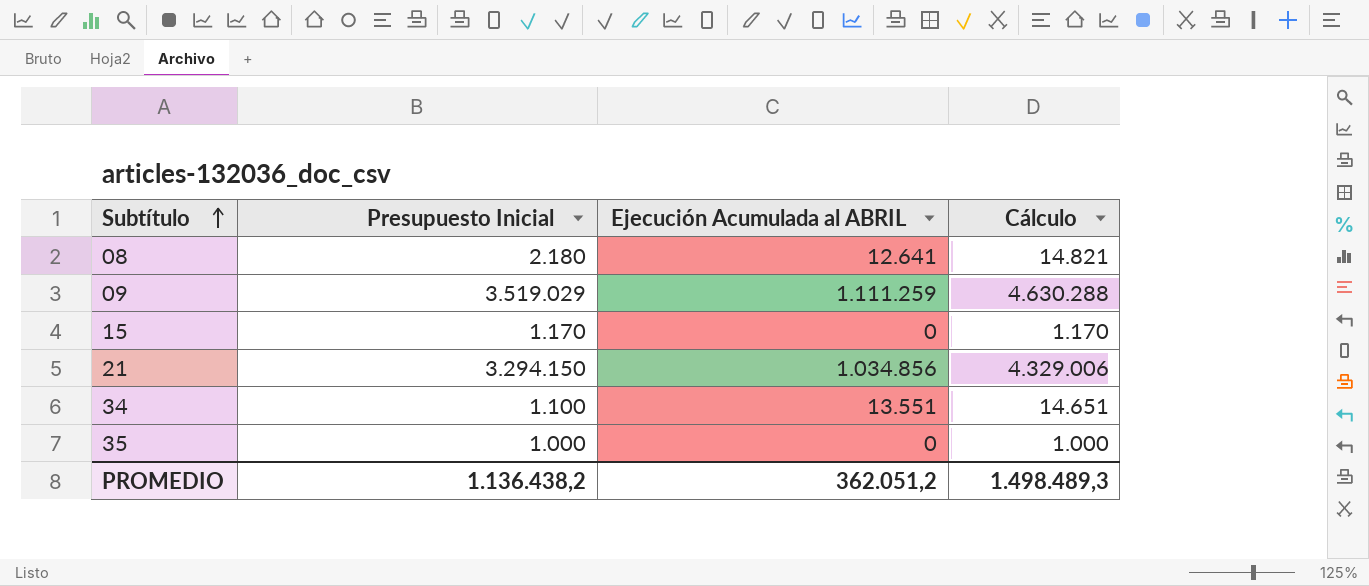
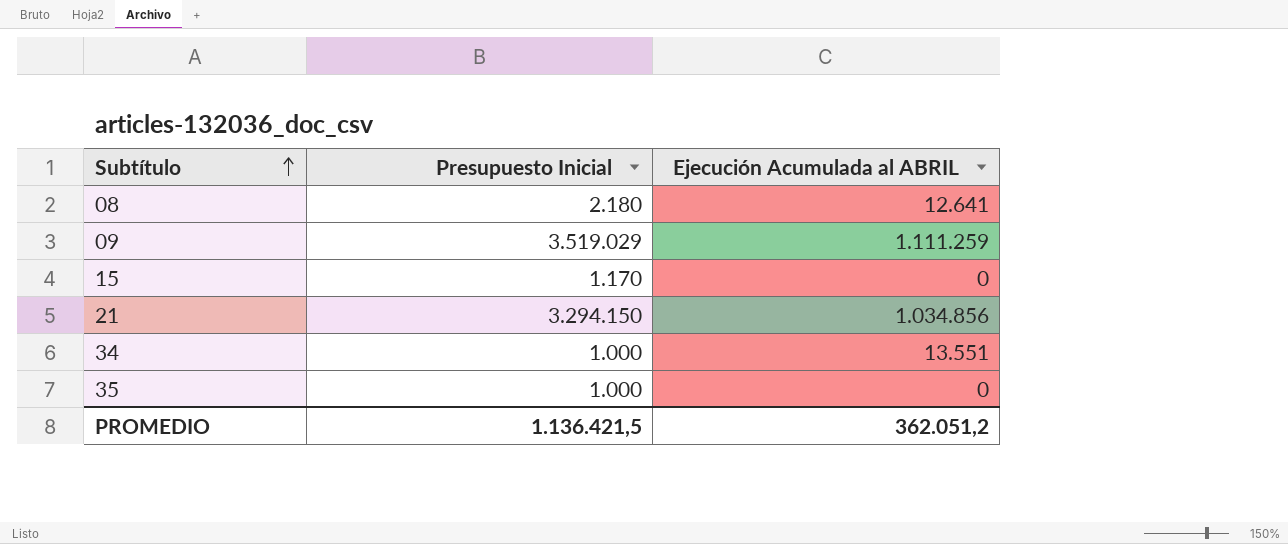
column Cálculo | formula: [Presupuesto Inicial] + [Ejecución Acumulada al ABRIL] -> none
34 | Presupuesto Inicial: 1.100 -> 1.000
PROMEDIO | Presupuesto Inicial: 1.136.438,2 -> 1.136.421,5

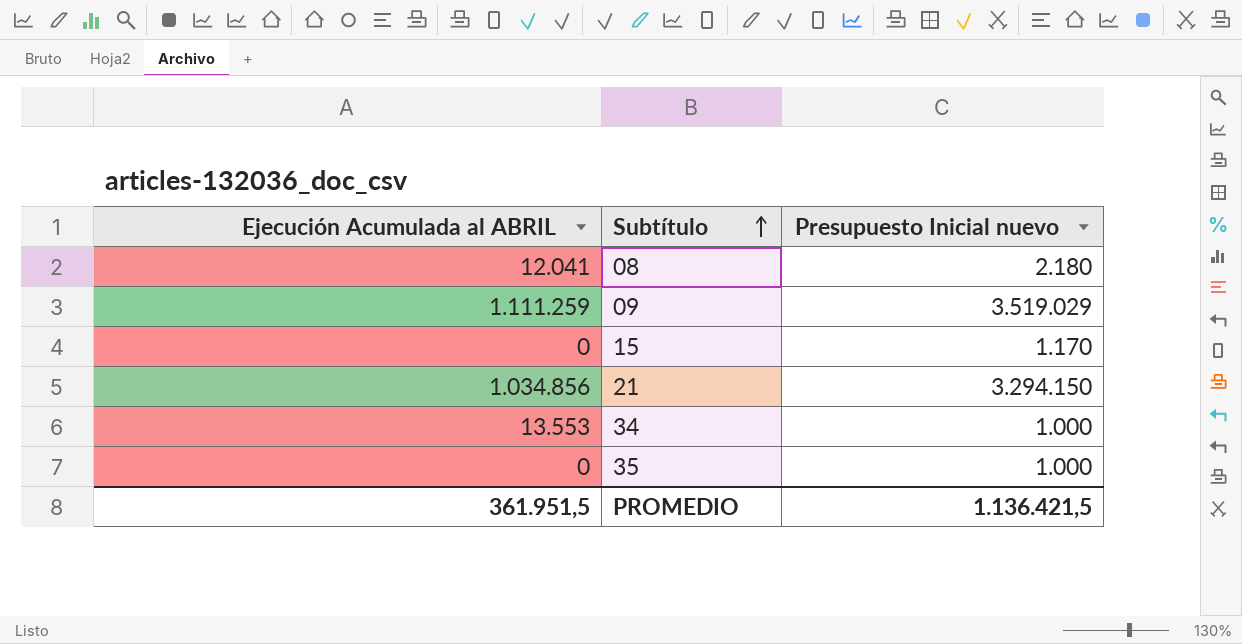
column Ejecución Acumulada al ABRIL | position: 3 -> 1
column name: Presupuesto Inicial -> Presupuesto Inicial nuevo
08 | Ejecución Acumulada al ABRIL: 12.641 -> 12.041
34 | Ejecución Acumulada al ABRIL: 13.551 -> 13.553
PROMEDIO | Ejecución Acumulada al ABRIL: 362.051,2 -> 361.951,5

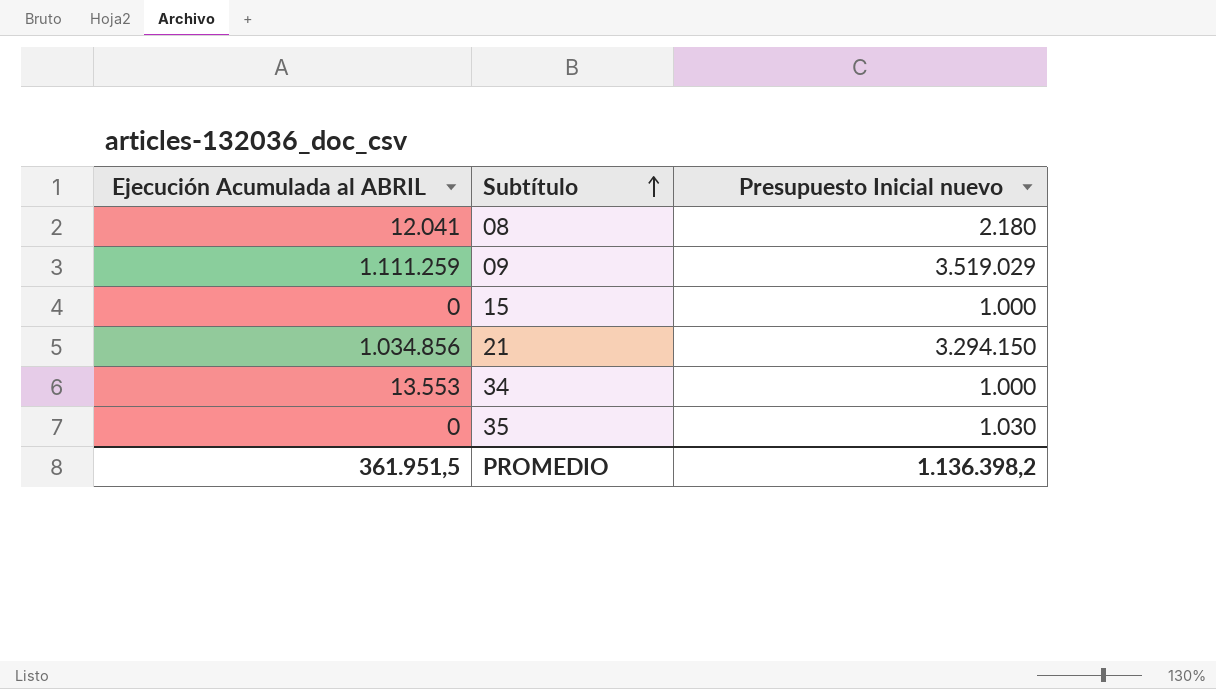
15 | Presupuesto Inicial nuevo: 1.170 -> 1.000
35 | Presupuesto Inicial nuevo: 1.000 -> 1.030
PROMEDIO | Presupuesto Inicial nuevo: 1.136.421,5 -> 1.136.398,2

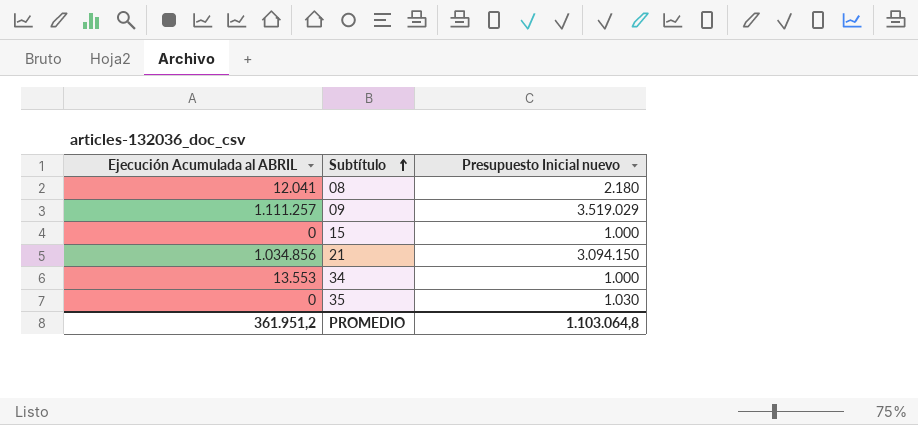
09 | Ejecución Acumulada al ABRIL: 1.111.259 -> 1.111.257
21 | Presupuesto Inicial nuevo: 3.294.150 -> 3.094.150
PROMEDIO | Ejecución Acumulada al ABRIL: 361.951,5 -> 361.951,2
PROMEDIO | Presupuesto Inicial nuevo: 1.136.398,2 -> 1.103.064,8

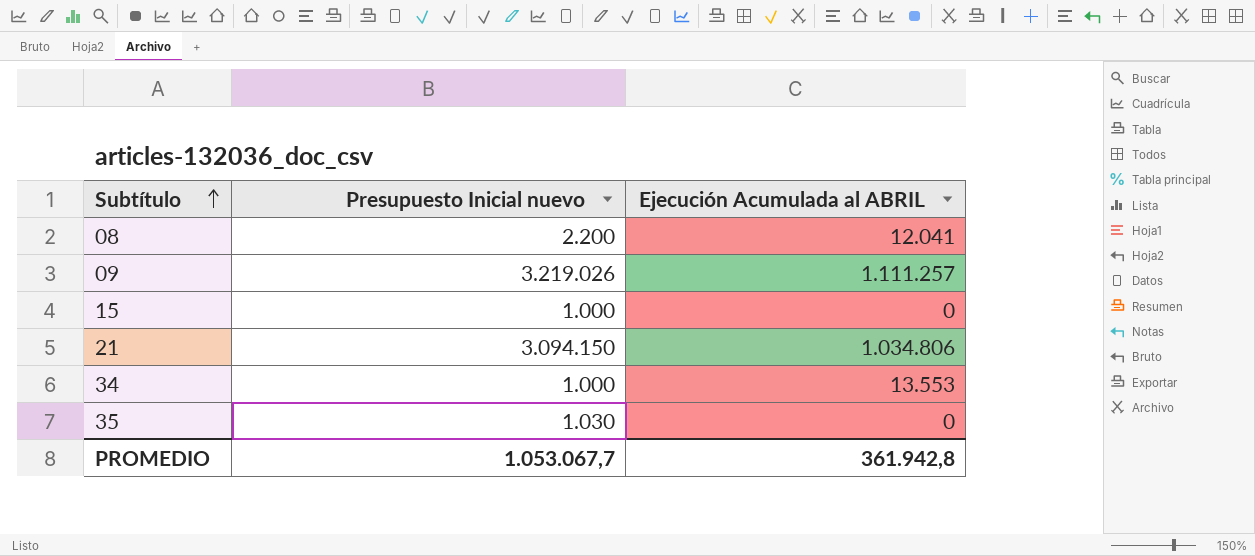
column Ejecución Acumulada al ABRIL | position: 1 -> 3
08 | Presupuesto Inicial nuevo: 2.180 -> 2.200
09 | Presupuesto Inicial nuevo: 3.519.029 -> 3.219.026
21 | Ejecución Acumulada al ABRIL: 1.034.856 -> 1.034.806
PROMEDIO | Presupuesto Inicial nuevo: 1.103.064,8 -> 1.053.067,7
PROMEDIO | Ejecución Acumulada al ABRIL: 361.951,2 -> 361.942,8

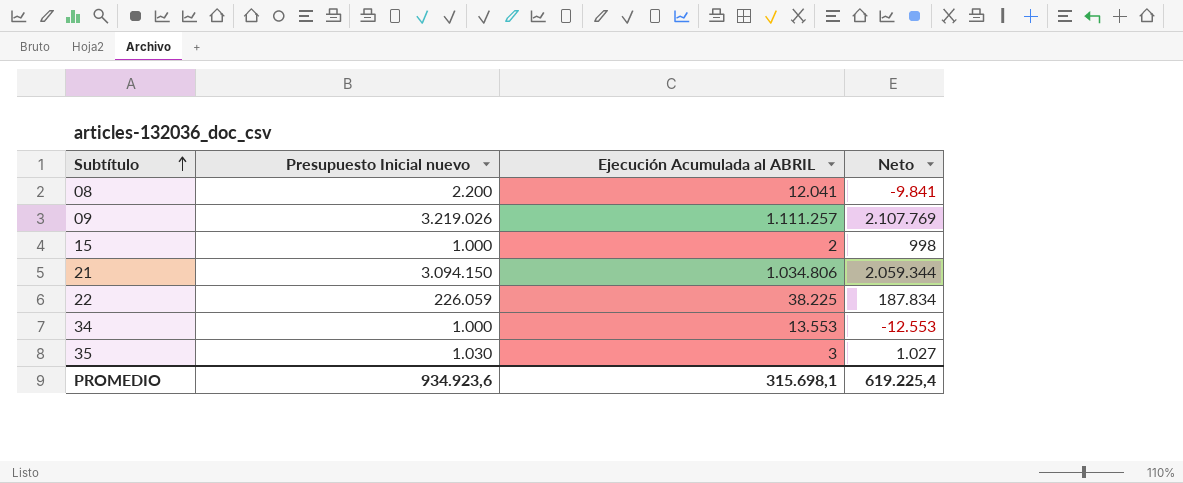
column Neto | formula: none -> [Presupuesto Inicial nuevo] - [Ejecución Acumulada al ABRIL]
15 | Ejecución Acumulada al ABRIL: 0 -> 2
row 22: none -> 226.059 | 38.225 | 187.834
35 | Ejecución Acumulada al ABRIL: 0 -> 3
PROMEDIO | Presupuesto Inicial nuevo: 1.053.067,7 -> 934.923,6
PROMEDIO | Ejecución Acumulada al ABRIL: 361.942,8 -> 315.698,1

